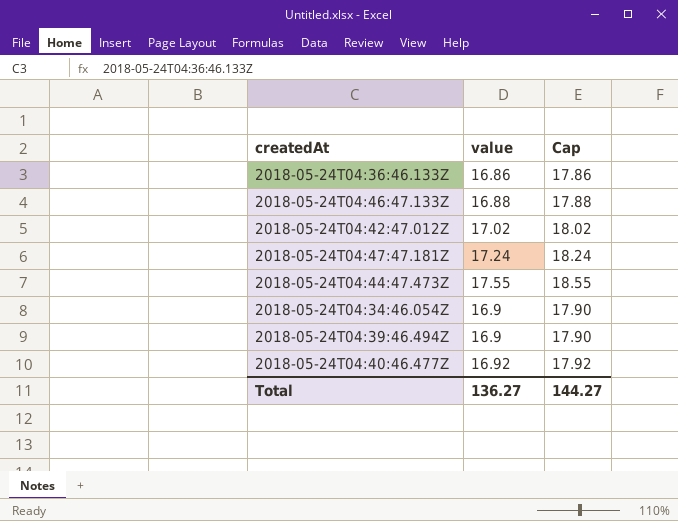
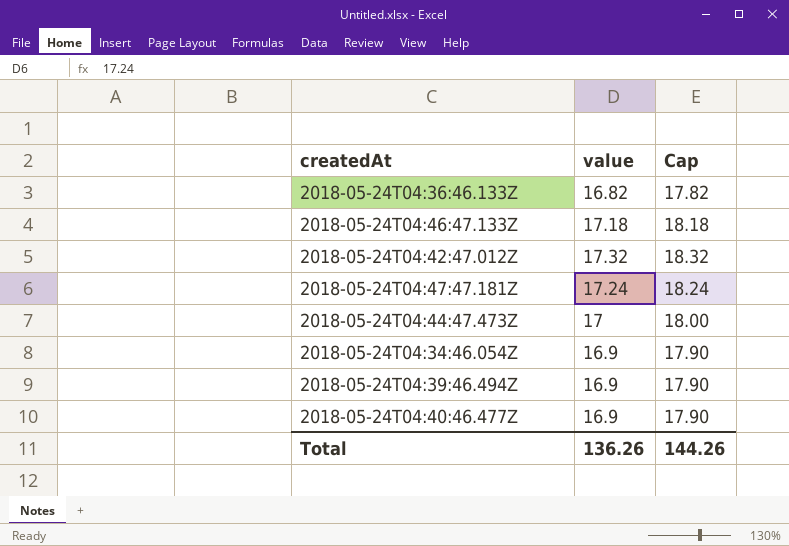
2018-05-24T04:36:46.133Z | value: 16.86 -> 16.82
2018-05-24T04:36:46.133Z | Cap: 17.86 -> 17.82
2018-05-24T04:46:47.133Z | value: 16.88 -> 17.18
2018-05-24T04:46:47.133Z | Cap: 17.88 -> 18.18
2018-05-24T04:42:47.012Z | value: 17.02 -> 17.32
2018-05-24T04:42:47.012Z | Cap: 18.02 -> 18.32
2018-05-24T04:44:47.473Z | value: 17.55 -> 17
2018-05-24T04:44:47.473Z | Cap: 18.55 -> 18.00
2018-05-24T04:40:46.477Z | value: 16.92 -> 16.9
2018-05-24T04:40:46.477Z | Cap: 17.92 -> 17.90
Total | value: 136.27 -> 136.26
Total | Cap: 144.27 -> 144.26

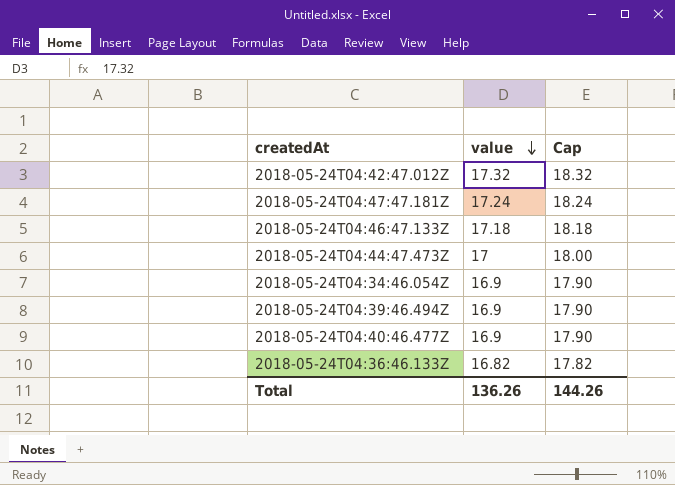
row order: none -> value descending

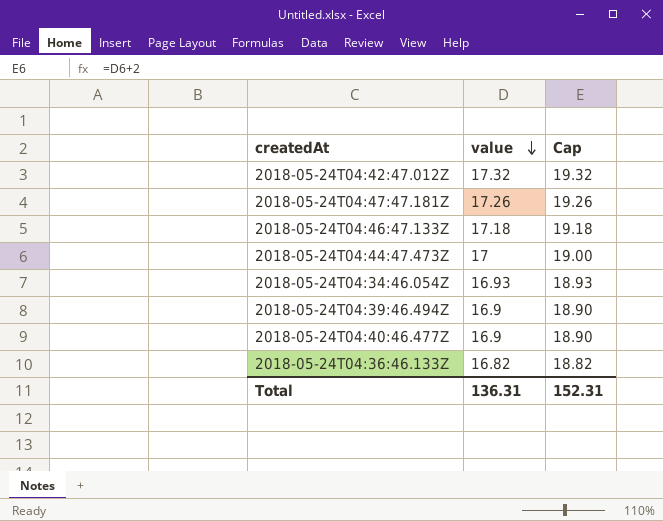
column Cap | formula: [value] + 1 -> [value] + 2
2018-05-24T04:47:47.181Z | value: 17.24 -> 17.26
2018-05-24T04:34:46.054Z | value: 16.9 -> 16.93
Total | value: 136.26 -> 136.31
Total | Cap: 144.26 -> 152.31

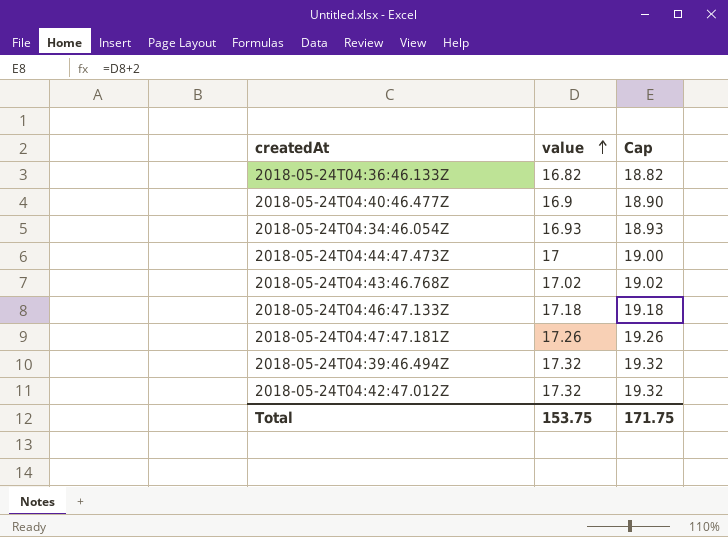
row order: value descending -> value ascending
row 2018-05-24T04:43:46.768Z: none -> 17.02 | 19.02
2018-05-24T04:39:46.494Z | value: 16.9 -> 17.32
2018-05-24T04:39:46.494Z | Cap: 18.90 -> 19.32
Total | value: 136.31 -> 153.75
Total | Cap: 152.31 -> 171.75

